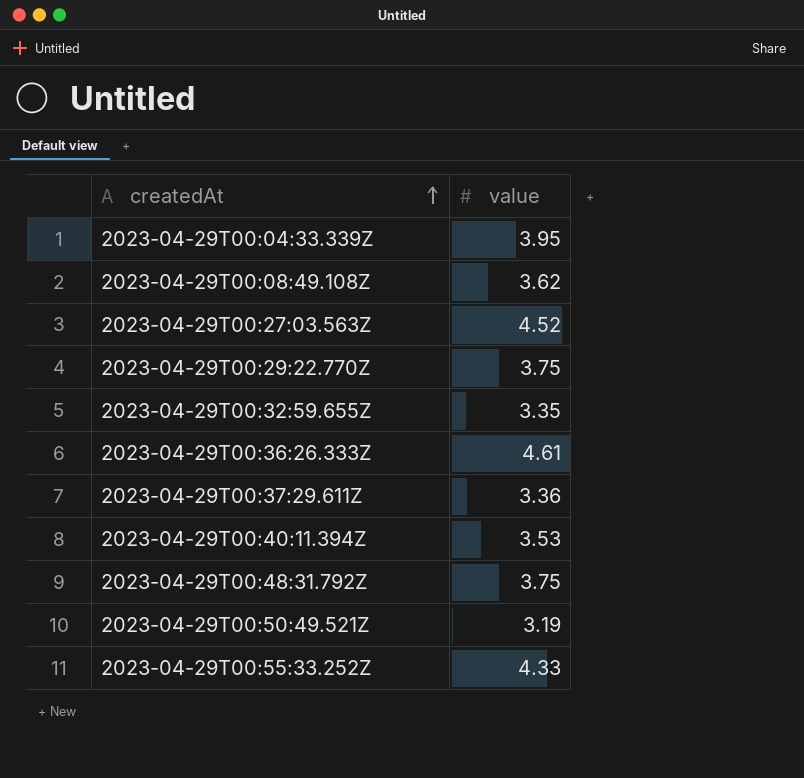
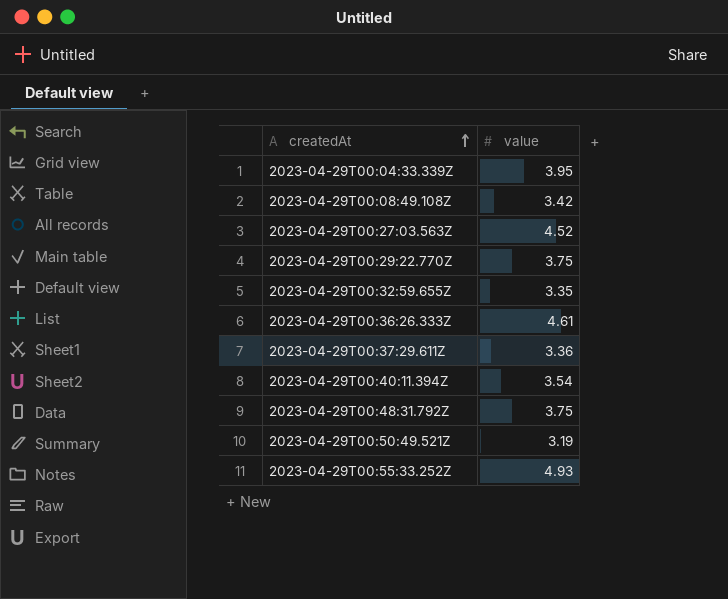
2023-04-29T00:08:49.108Z | value: 3.62 -> 3.42
2023-04-29T00:40:11.394Z | value: 3.53 -> 3.54
2023-04-29T00:55:33.252Z | value: 4.33 -> 4.93

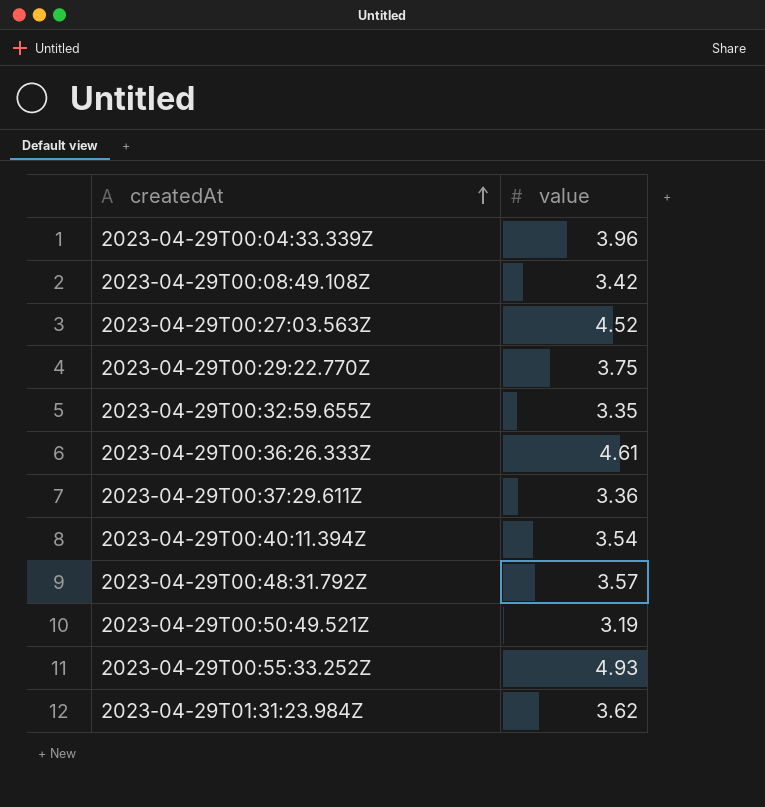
2023-04-29T00:04:33.339Z | value: 3.95 -> 3.96
2023-04-29T00:48:31.792Z | value: 3.75 -> 3.57
row 2023-04-29T01:31:23.984Z: none -> 3.62

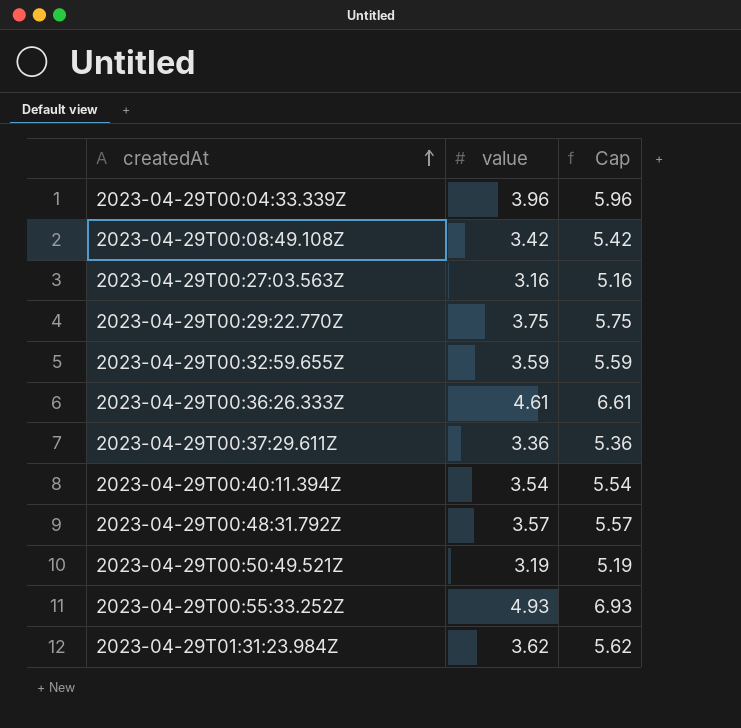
column Cap | formula: none -> [value] + 2
2023-04-29T00:27:03.563Z | value: 4.52 -> 3.16
2023-04-29T00:32:59.655Z | value: 3.35 -> 3.59

